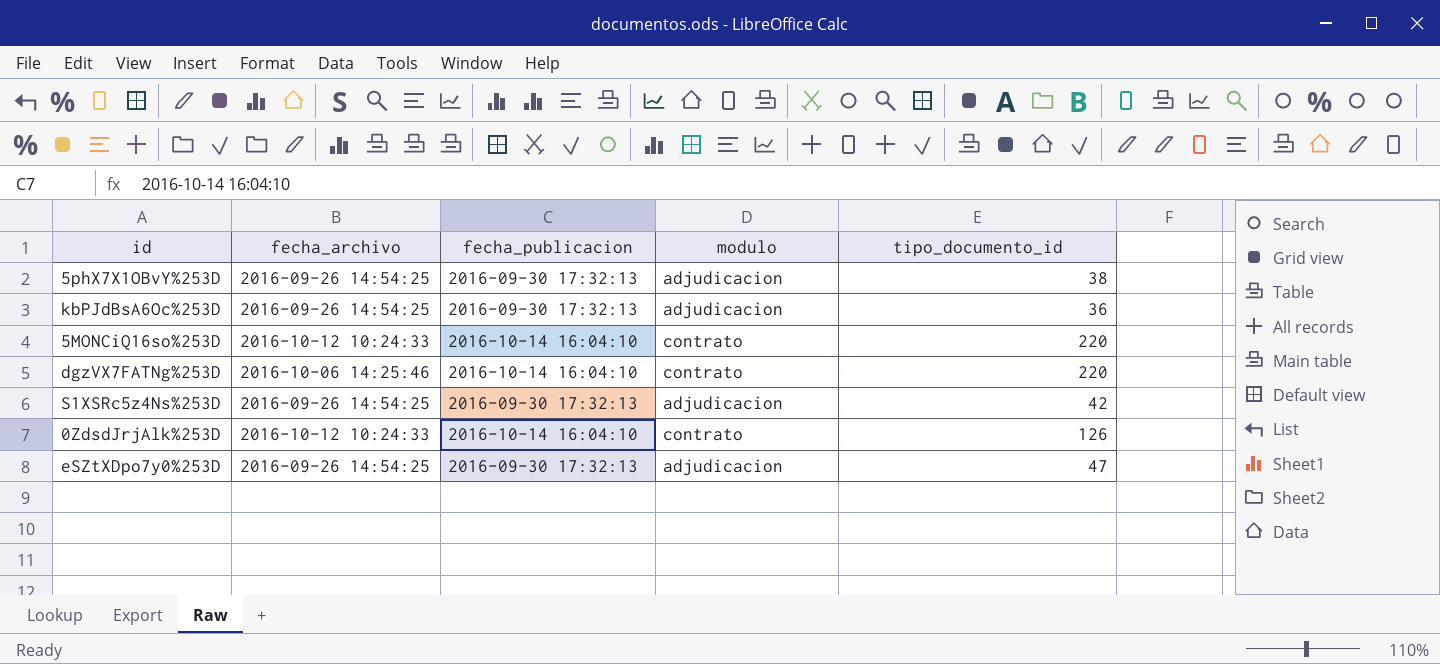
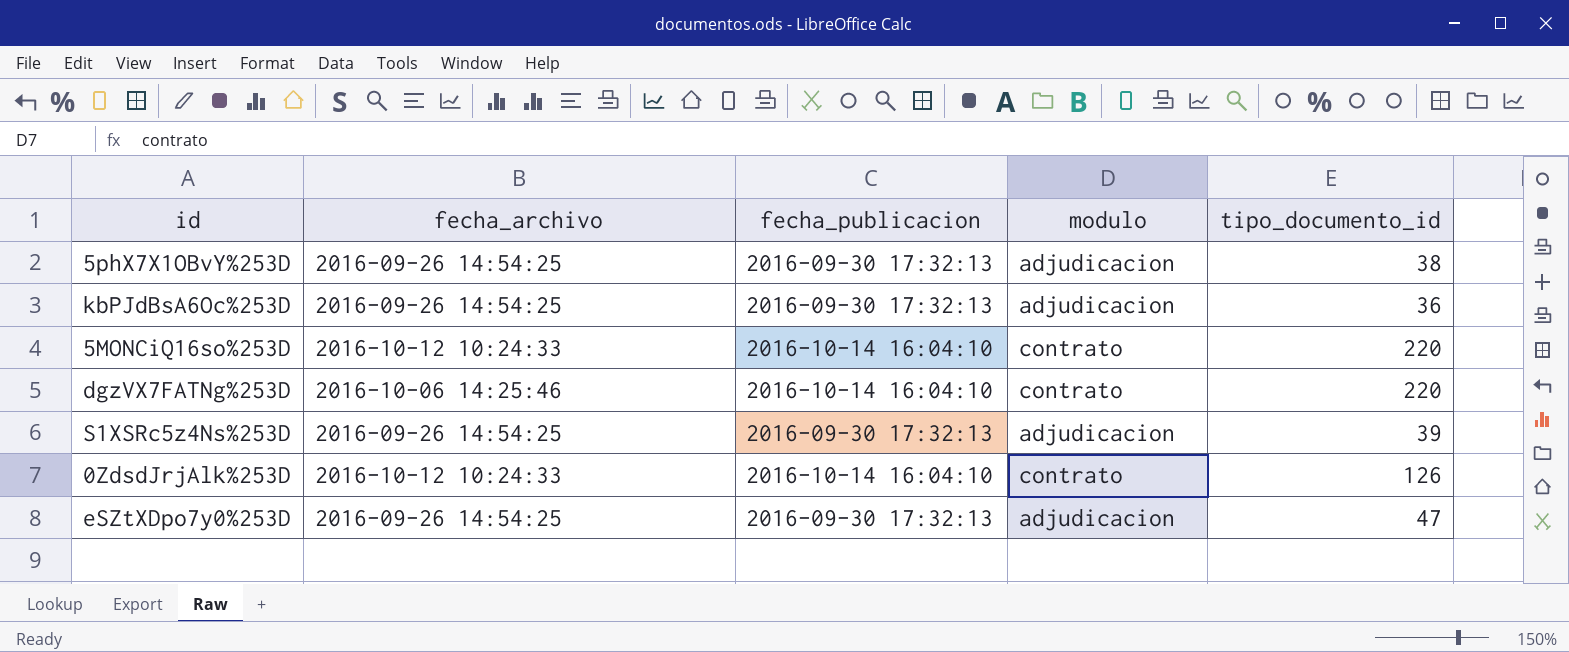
S1XSRc5z4Ns%253D | tipo_documento_id: 42 -> 39

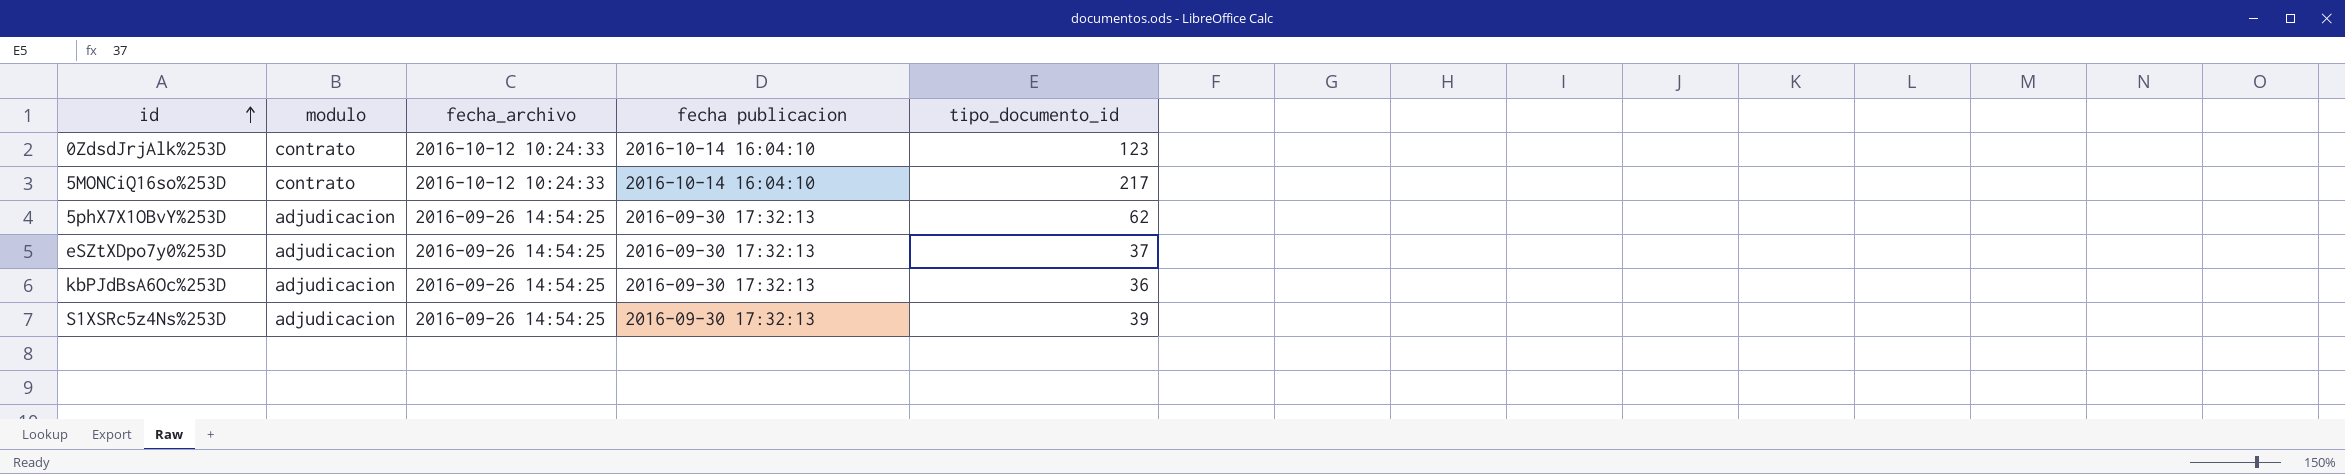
row order: none -> id ascending
column modulo | position: 4 -> 2
column name: fecha_publicacion -> fecha publicacion
row dgzVX7FATNg%253D: 2016-10-06 14:25:46 | 2016-10-14 16:04:10 | contrato | 220 -> none
0ZdsdJrjAlk%253D | tipo_documento_id: 126 -> 123
5MONCiQ16so%253D | tipo_documento_id: 220 -> 217
5phX7X1OBvY%253D | tipo_documento_id: 38 -> 62
eSZtXDpo7y0%253D | tipo_documento_id: 47 -> 37

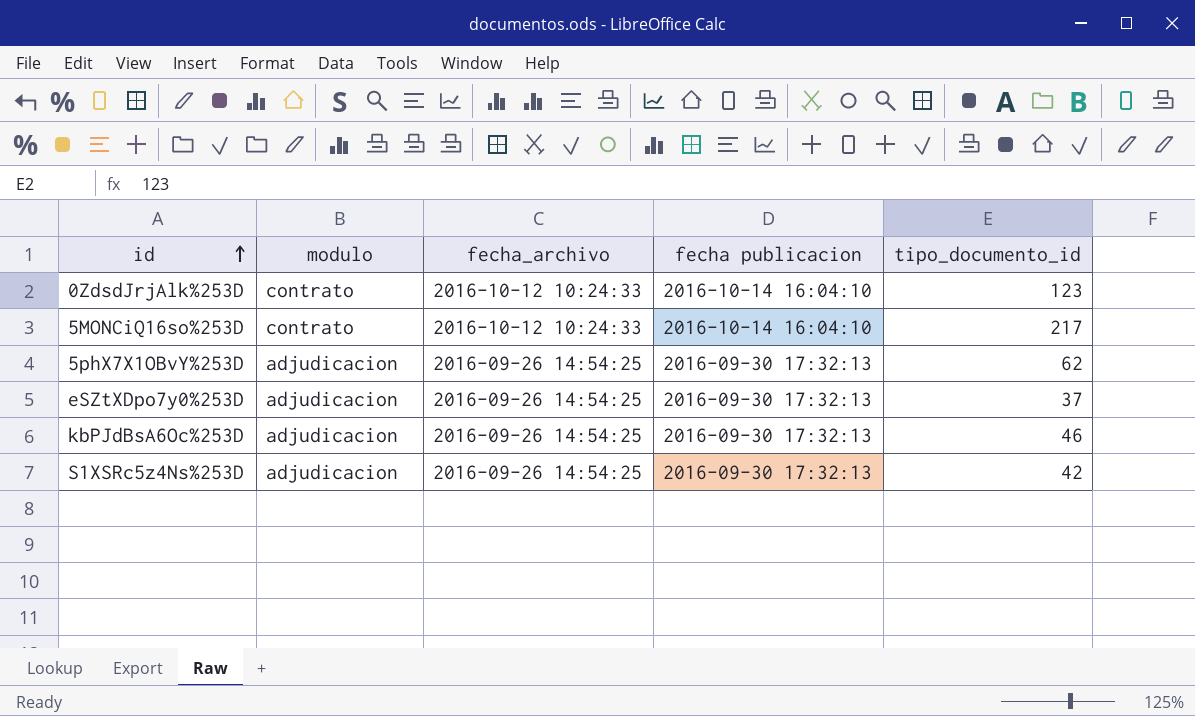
kbPJdBsA6Oc%253D | tipo_documento_id: 36 -> 46
S1XSRc5z4Ns%253D | tipo_documento_id: 39 -> 42

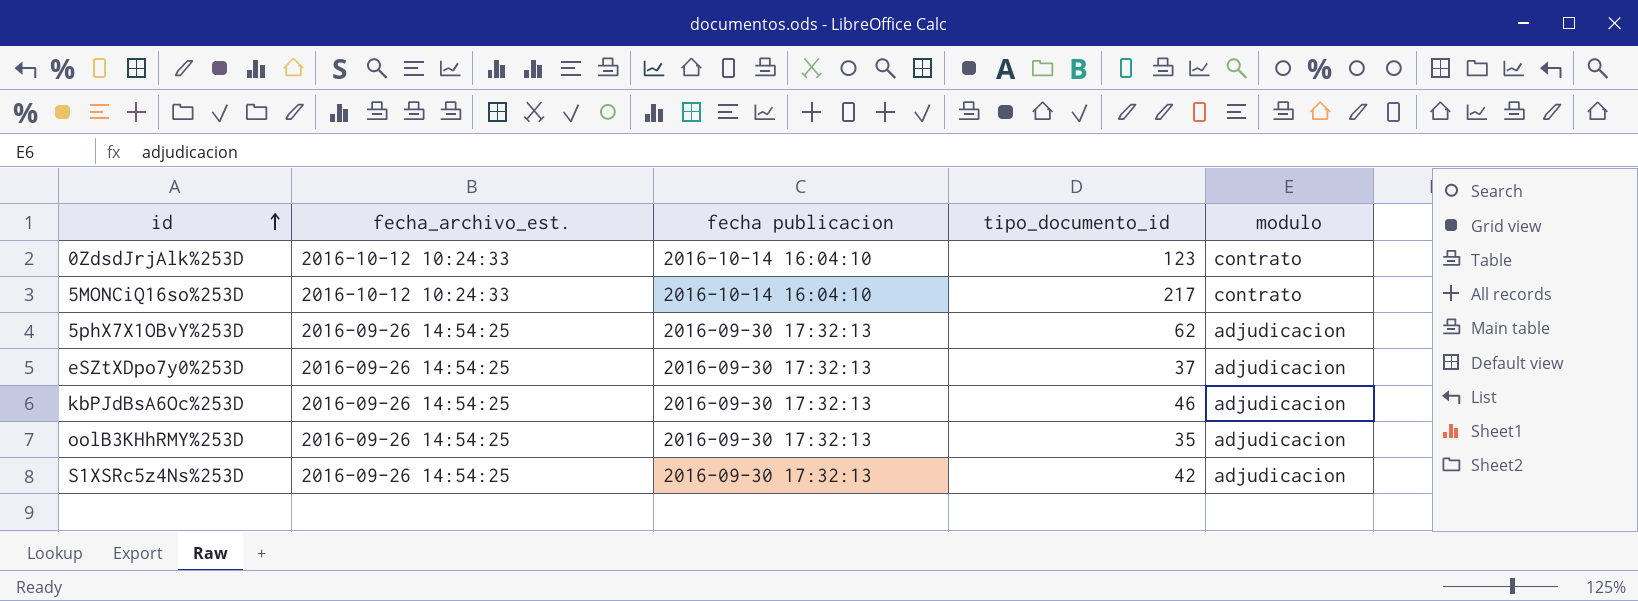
column name: fecha_archivo -> fecha_archivo_est.
column modulo | position: 2 -> 5
row oolB3KHhRMY%253D: none -> 2016-09-26 14:54:25 | 2016-09-30 17:32:13 | 35 | adjudicacion

